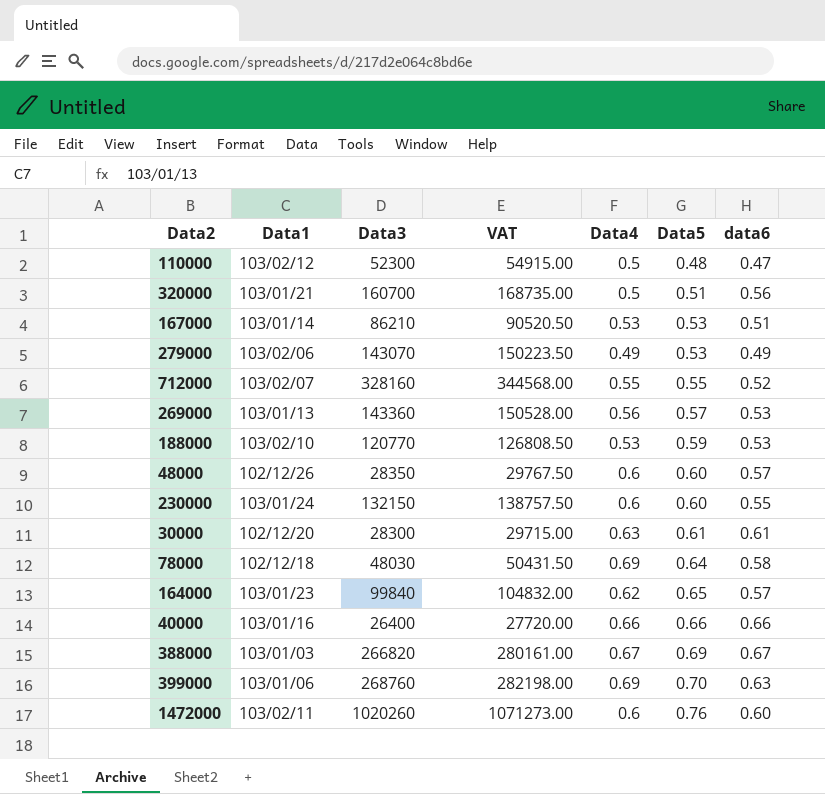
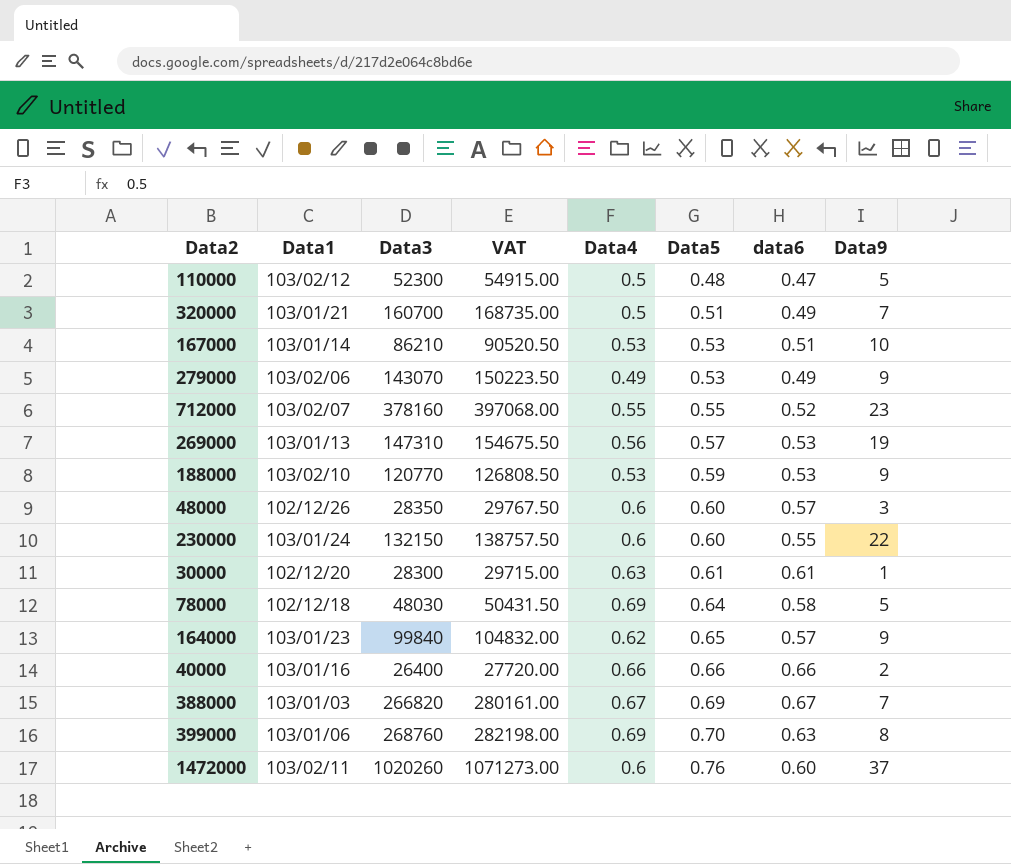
column Data9 | position: none -> 8
320000 | data6: 0.56 -> 0.49
712000 | Data3: 328160 -> 378160
712000 | VAT: 344568.00 -> 397068.00
269000 | Data3: 143360 -> 147310
269000 | VAT: 150528.00 -> 154675.50

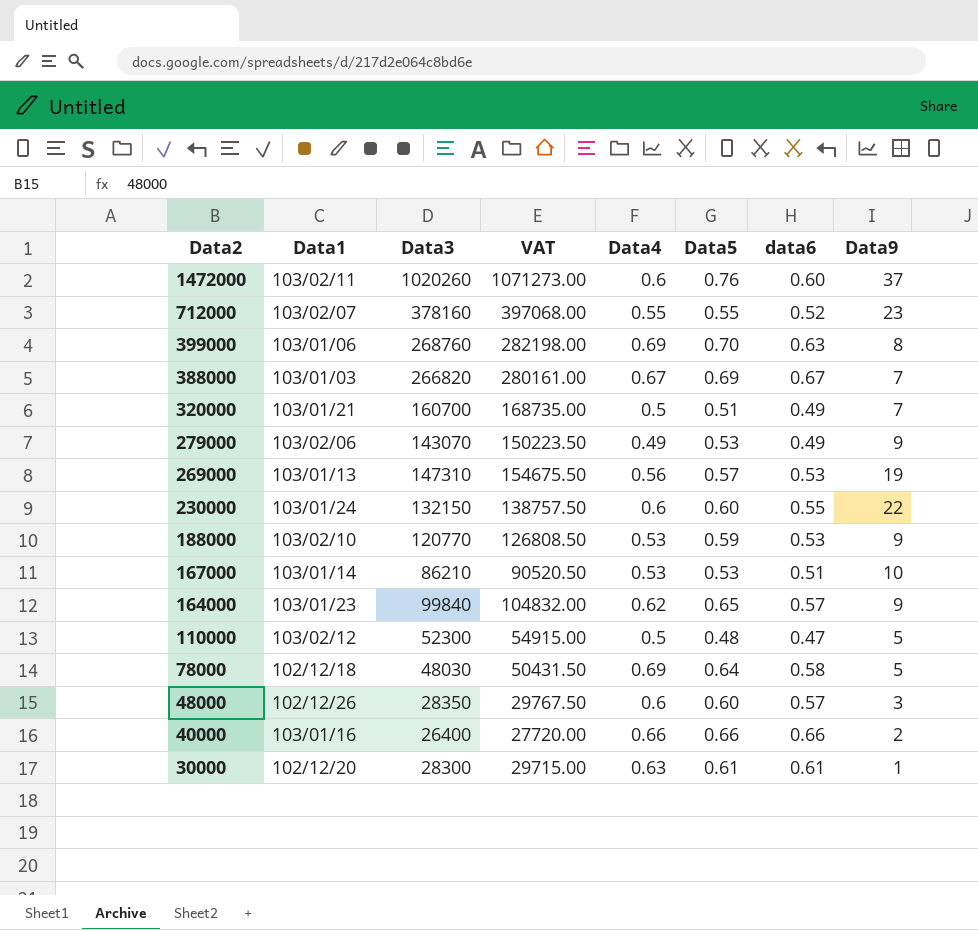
row order: Data5 ascending -> Data2 descending

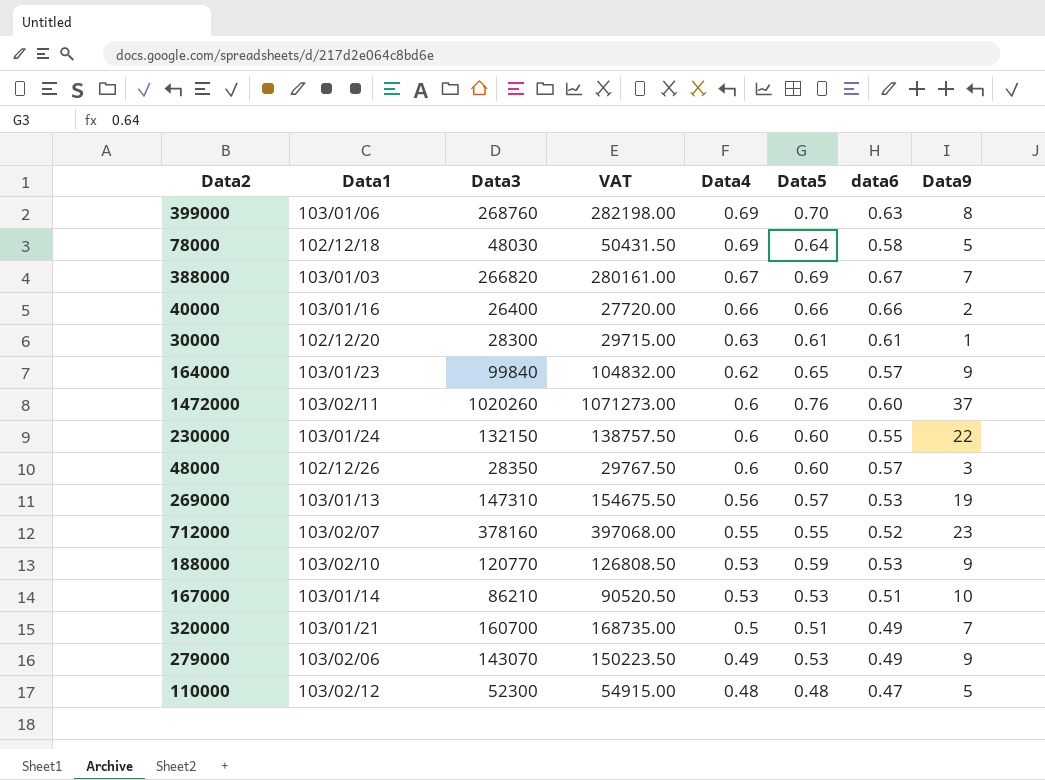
row order: Data2 descending -> Data4 descending
110000 | Data4: 0.5 -> 0.48

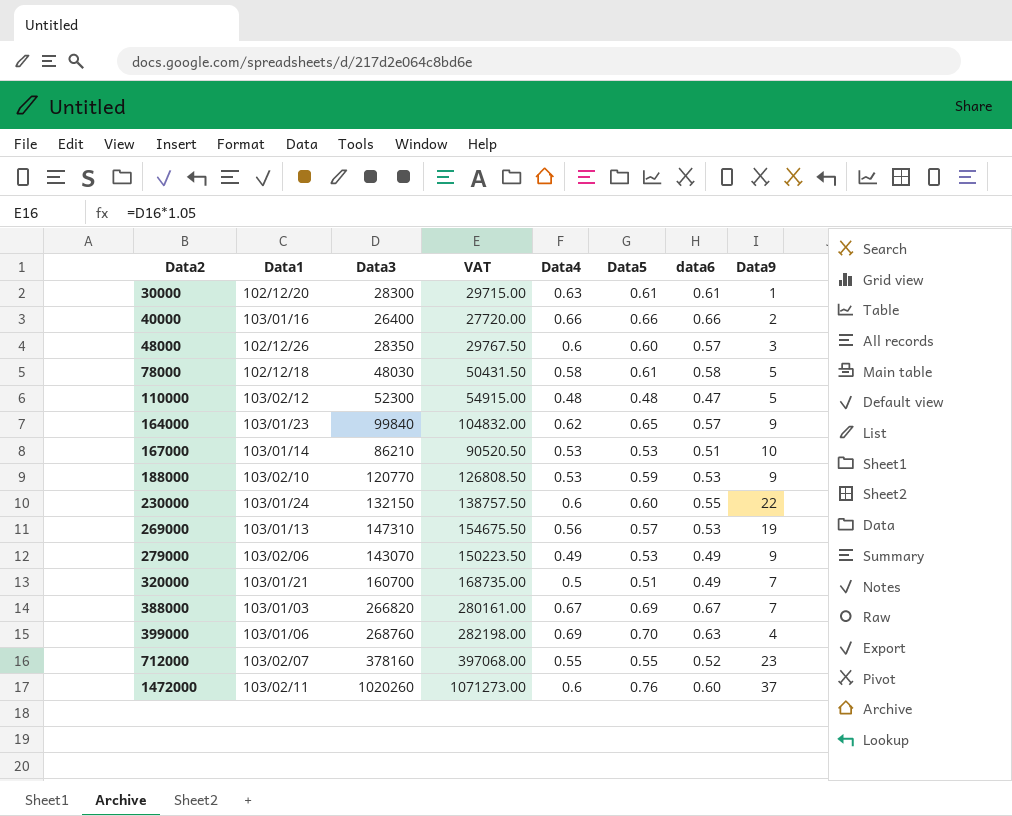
row order: Data4 descending -> Data2 ascending
78000 | Data4: 0.69 -> 0.58
78000 | Data5: 0.64 -> 0.61
399000 | Data9: 8 -> 4

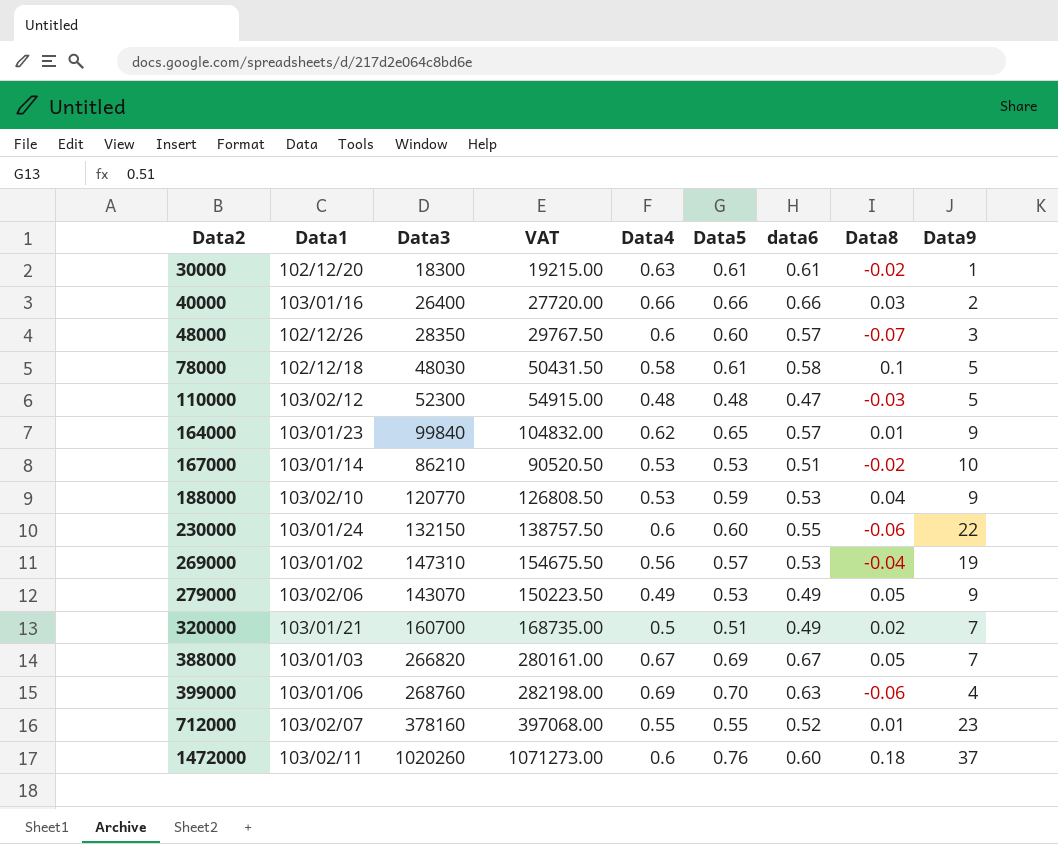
column Data8 | position: none -> 8
30000 | Data3: 28300 -> 18300
30000 | VAT: 29715.00 -> 19215.00
269000 | Data1: 103/01/13 -> 103/01/02

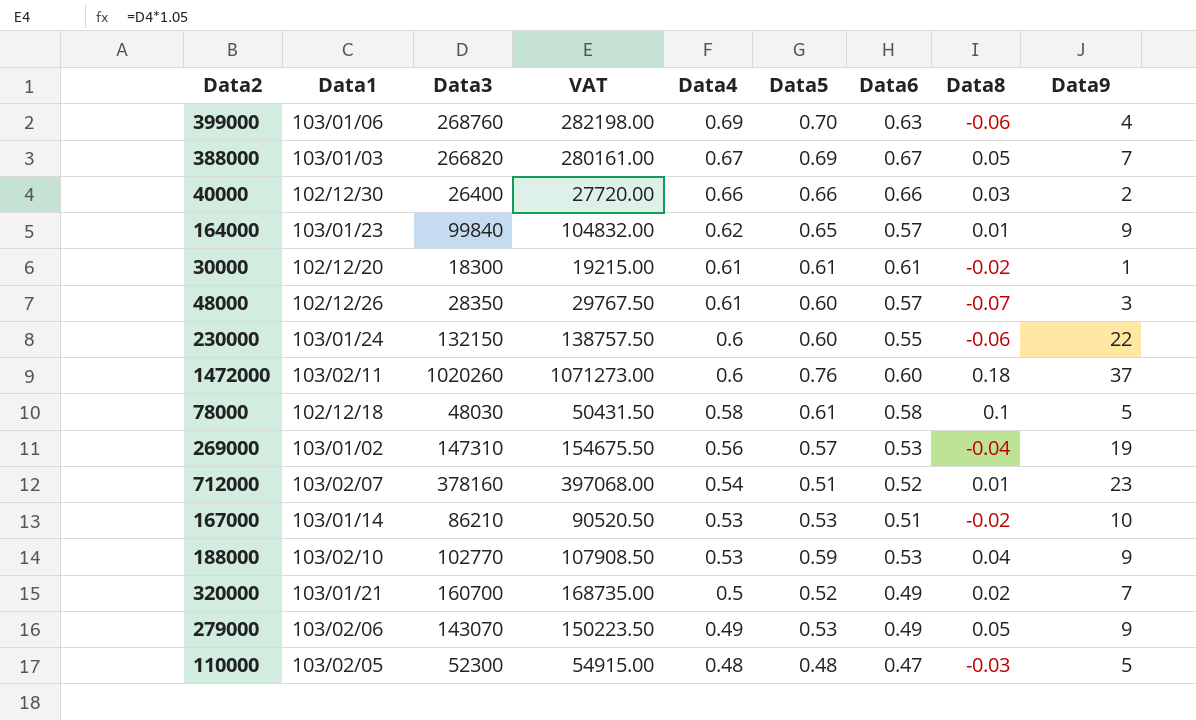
row order: Data2 ascending -> Data4 descending
column name: data6 -> Data6
40000 | Data1: 103/01/16 -> 102/12/30
30000 | Data4: 0.63 -> 0.61
48000 | Data4: 0.6 -> 0.61
712000 | Data4: 0.55 -> 0.54
712000 | Data5: 0.55 -> 0.51
188000 | Data3: 120770 -> 102770
188000 | VAT: 126808.50 -> 107908.50
320000 | Data5: 0.51 -> 0.52
110000 | Data1: 103/02/12 -> 103/02/05

